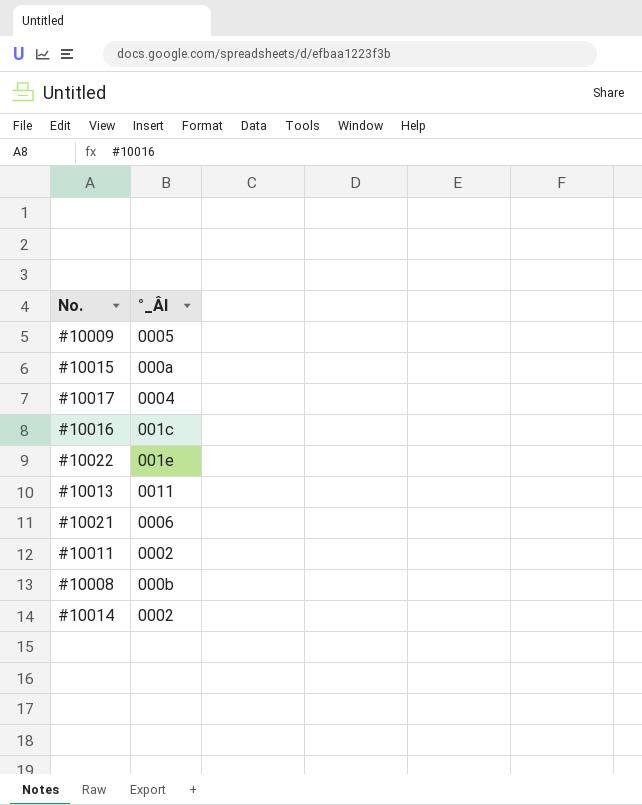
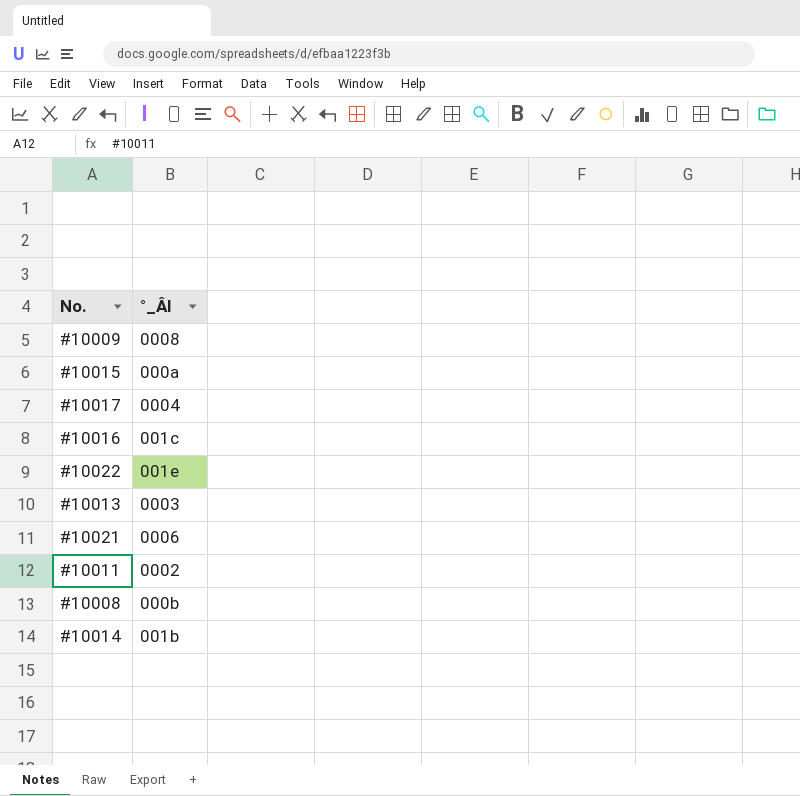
#10009 | °_ÂI: 0005 -> 0008
#10013 | °_ÂI: 0011 -> 0003
#10014 | °_ÂI: 0002 -> 001b

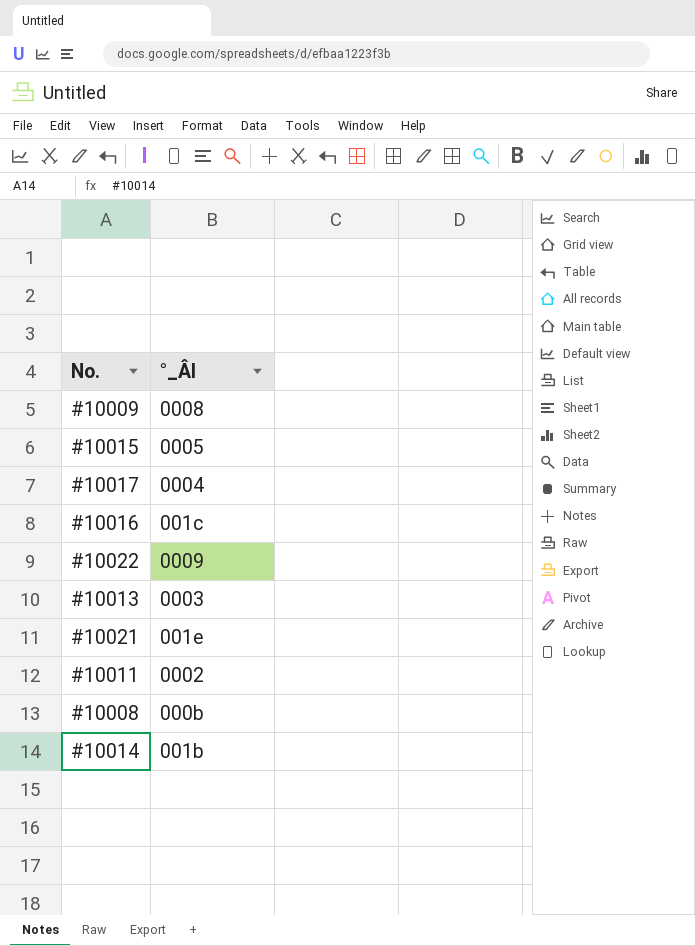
#10015 | °_ÂI: 000a -> 0005
#10022 | °_ÂI: 001e -> 0009
#10021 | °_ÂI: 0006 -> 001e

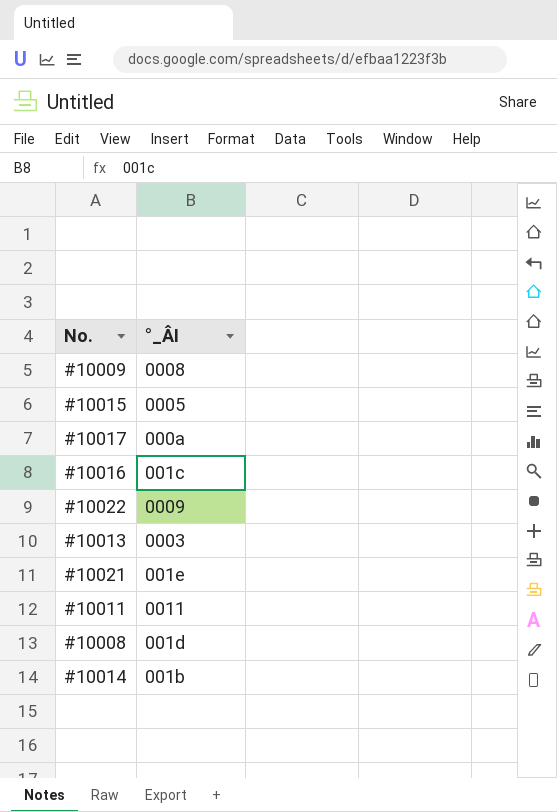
#10017 | °_ÂI: 0004 -> 000a
#10011 | °_ÂI: 0002 -> 0011
#10008 | °_ÂI: 000b -> 001d

